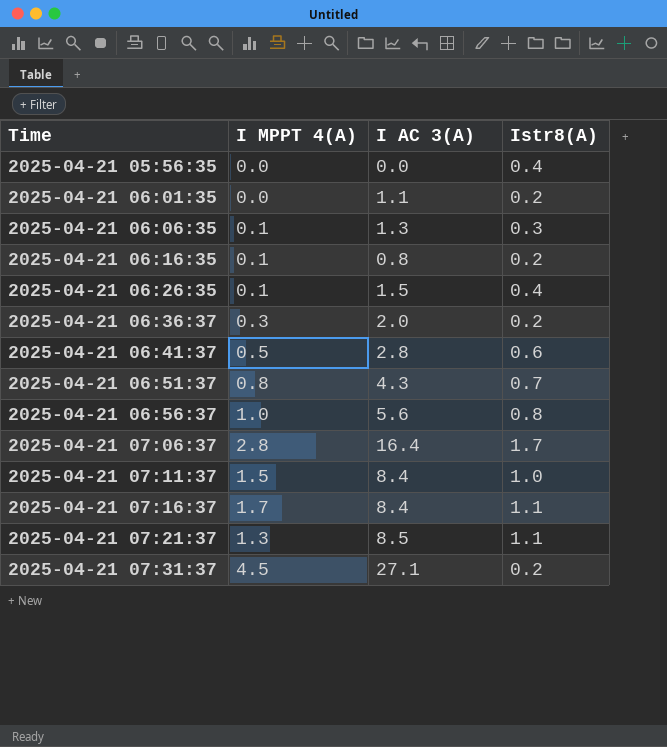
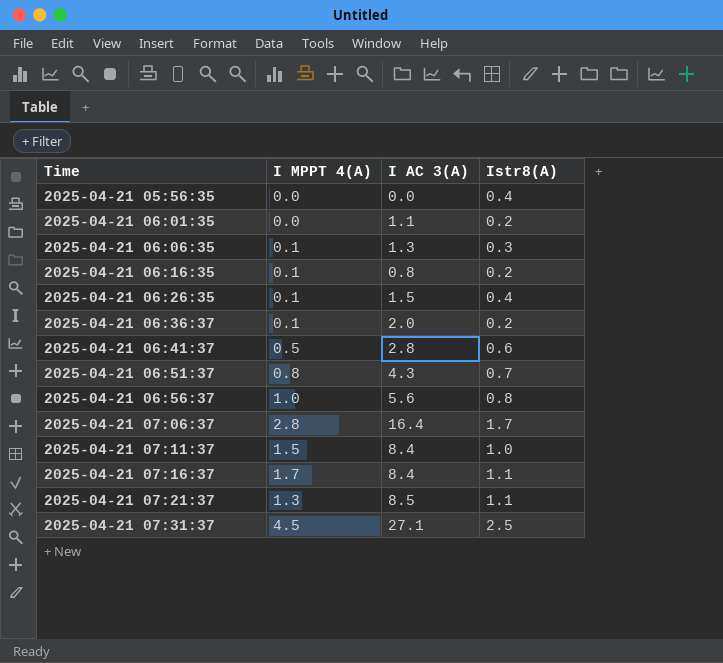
2025-04-21 06:36:37 | I MPPT 4(A): 0.3 -> 0.1
2025-04-21 07:31:37 | Istr8(A): 0.2 -> 2.5

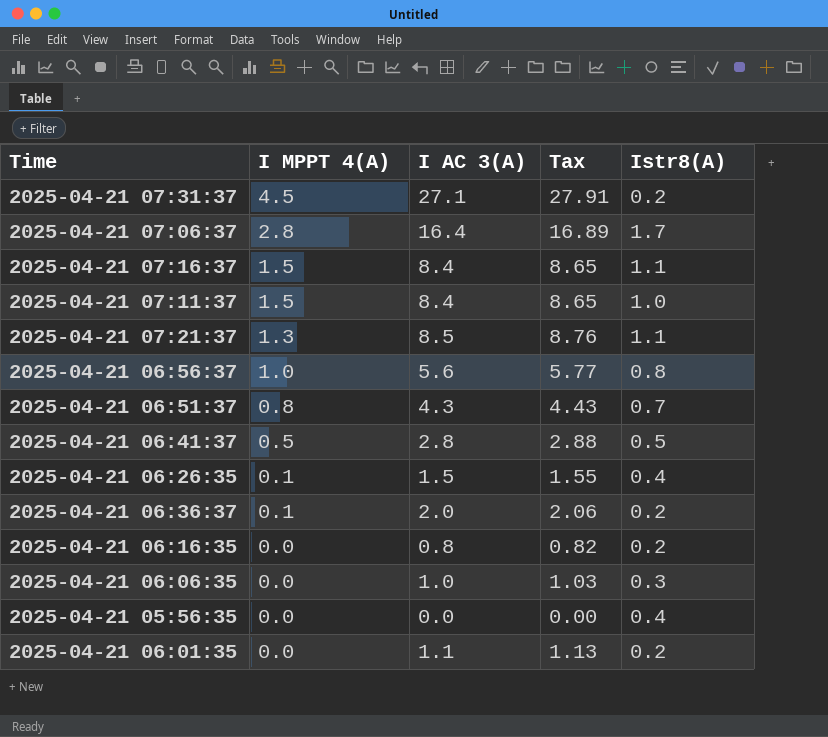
row order: Time ascending -> I MPPT 4(A) descending
column Tax | formula: none -> [I AC 3(A)] * 1.03
2025-04-21 07:31:37 | Istr8(A): 2.5 -> 0.2
2025-04-21 07:16:37 | I MPPT 4(A): 1.7 -> 1.5
2025-04-21 06:41:37 | Istr8(A): 0.6 -> 0.5
2025-04-21 06:16:35 | I MPPT 4(A): 0.1 -> 0.0
2025-04-21 06:06:35 | I MPPT 4(A): 0.1 -> 0.0
2025-04-21 06:06:35 | I AC 3(A): 1.3 -> 1.0

